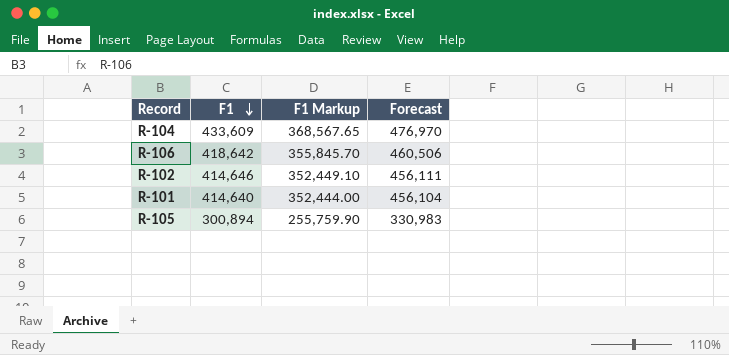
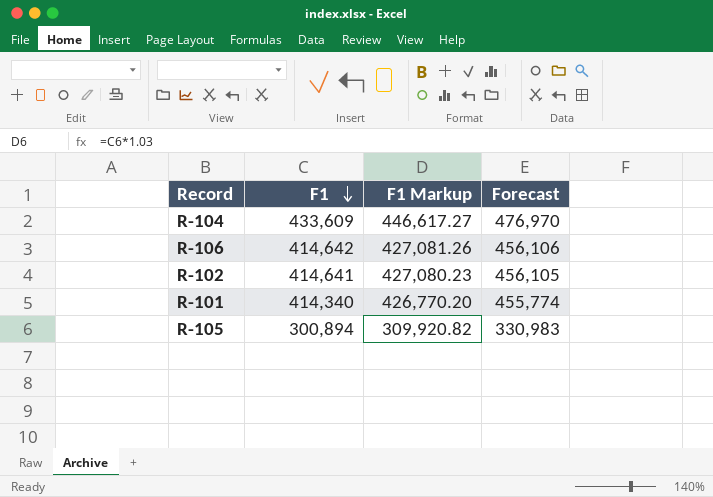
column F1 Markup | formula: [F1] * 0.85 -> [F1] * 1.03
R-106 | F1: 418,642 -> 414,642
R-106 | Forecast: 460,506 -> 456,106
R-102 | F1: 414,646 -> 414,641
R-102 | Forecast: 456,111 -> 456,105
R-101 | F1: 414,640 -> 414,340
R-101 | Forecast: 456,104 -> 455,774

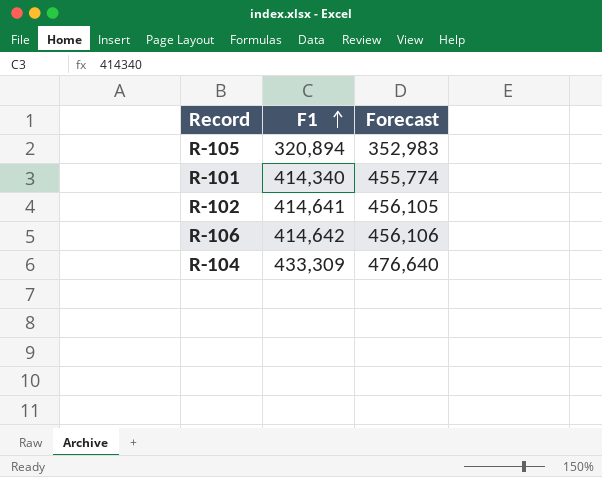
row order: F1 descending -> F1 ascending
column F1 Markup | formula: [F1] * 1.03 -> none
R-105 | F1: 300,894 -> 320,894
R-105 | Forecast: 330,983 -> 352,983
R-104 | F1: 433,609 -> 433,309
R-104 | Forecast: 476,970 -> 476,640

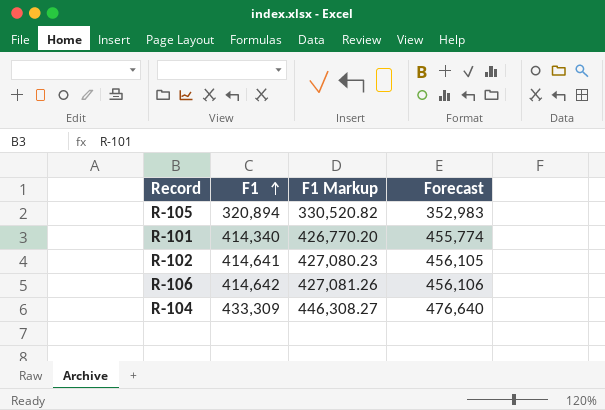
column F1 Markup | formula: none -> [F1] * 1.03

